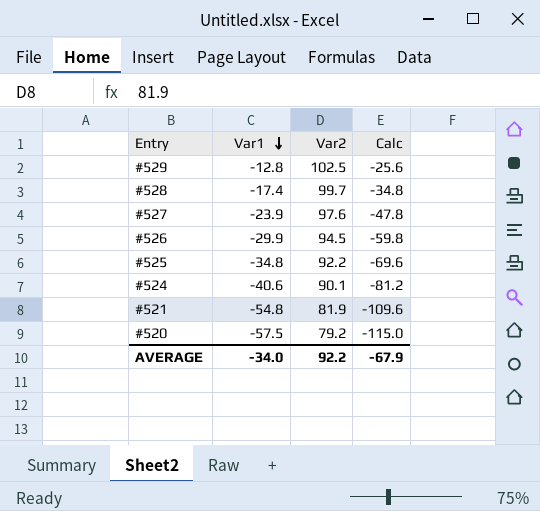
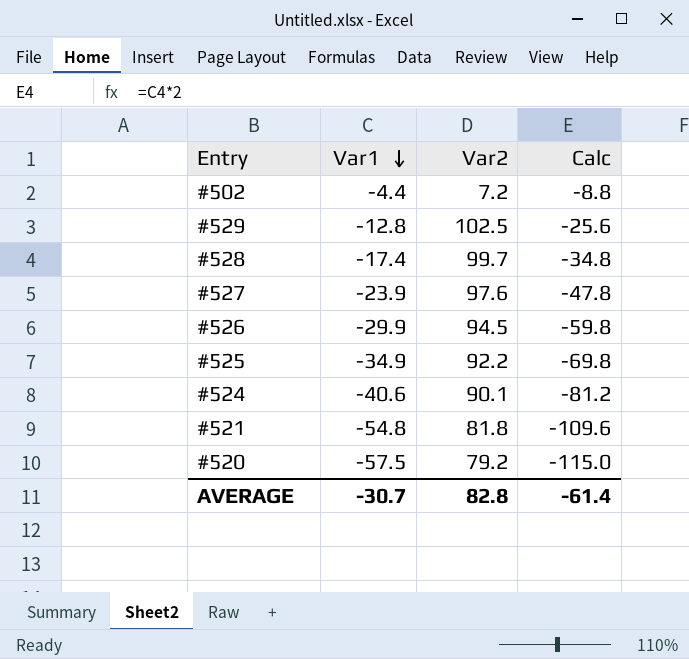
row #502: none -> -4.4 | 7.2 | -8.8
#525 | Var1: -34.8 -> -34.9
#525 | Calc: -69.6 -> -69.8
#521 | Var2: 81.9 -> 81.8
AVERAGE | Var1: -34.0 -> -30.7
AVERAGE | Var2: 92.2 -> 82.8
AVERAGE | Calc: -67.9 -> -61.4

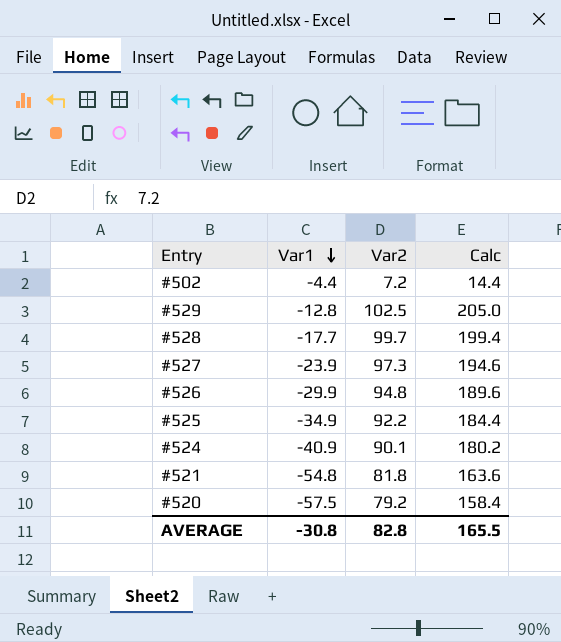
column Calc | formula: [Var1] * 2 -> [Var2] * 2
#528 | Var1: -17.4 -> -17.7
#527 | Var2: 97.6 -> 97.3
#526 | Var2: 94.5 -> 94.8
#524 | Var1: -40.6 -> -40.9
AVERAGE | Var1: -30.7 -> -30.8
AVERAGE | Calc: -61.4 -> 165.5

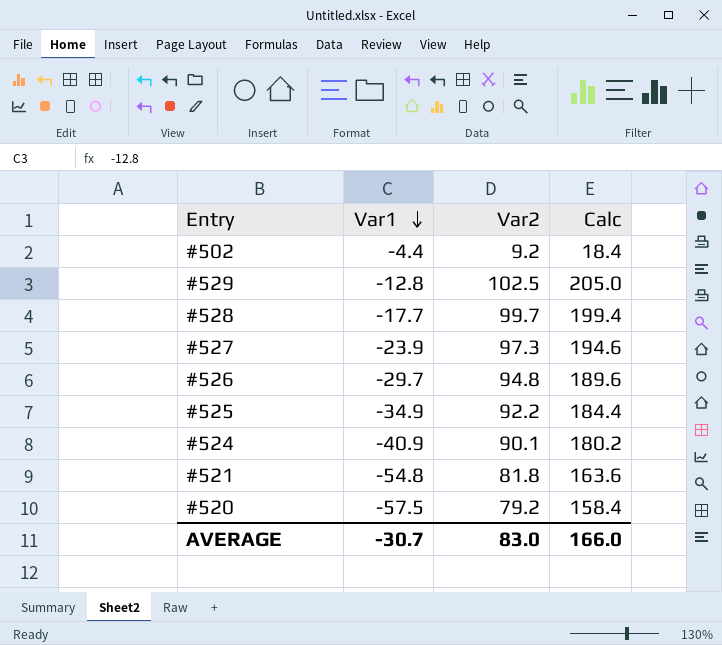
#502 | Var2: 7.2 -> 9.2
#502 | Calc: 14.4 -> 18.4
#526 | Var1: -29.9 -> -29.7
AVERAGE | Var1: -30.8 -> -30.7
AVERAGE | Var2: 82.8 -> 83.0
AVERAGE | Calc: 165.5 -> 166.0

